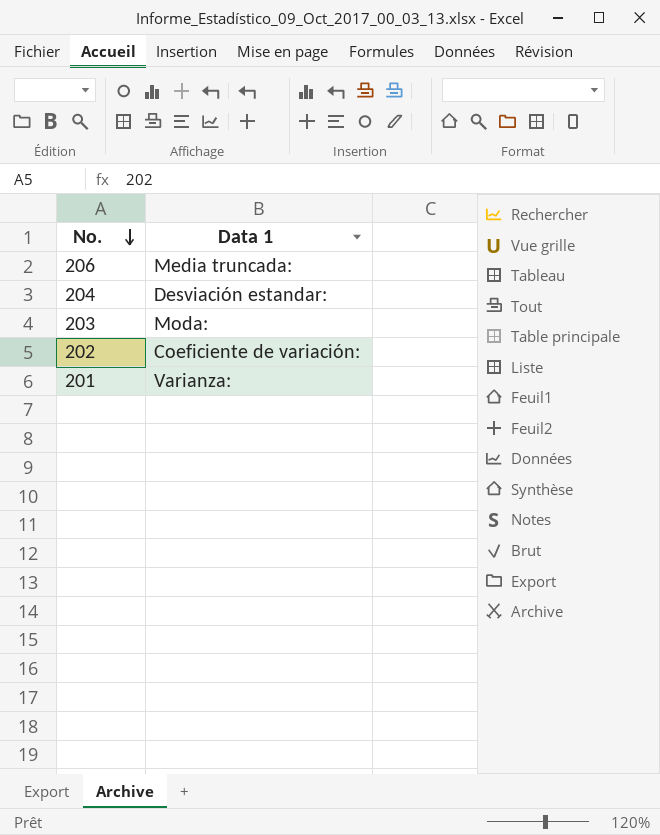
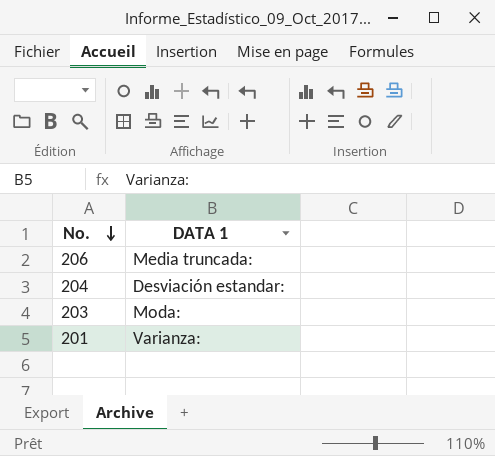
column name: Data 1 -> DATA 1
row 202: Coeficiente de variación: -> none

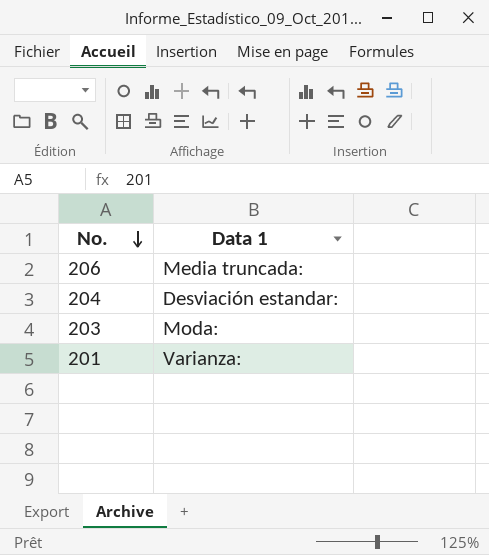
column name: DATA 1 -> Data 1

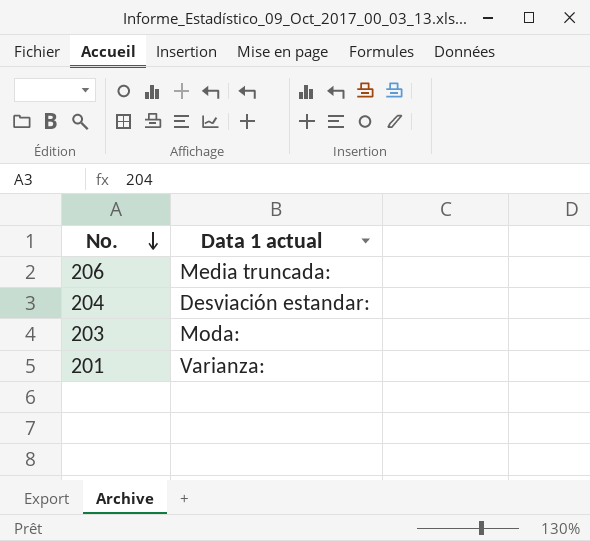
column name: Data 1 -> Data 1 actual

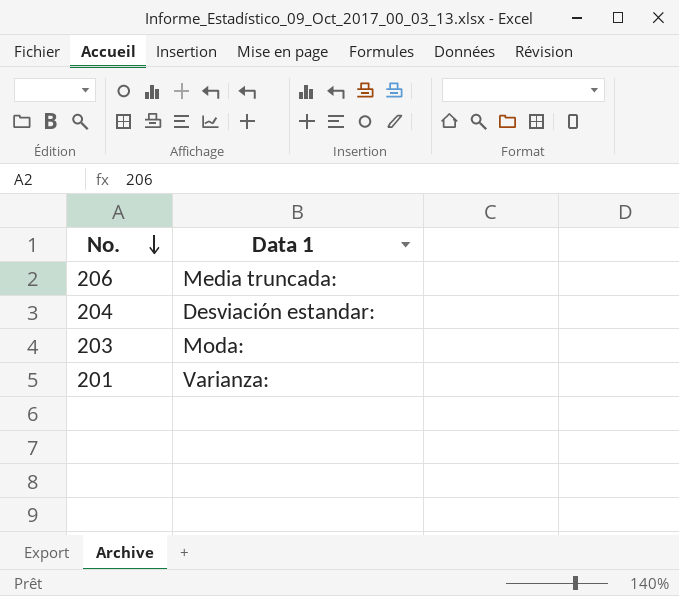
column name: Data 1 actual -> Data 1

